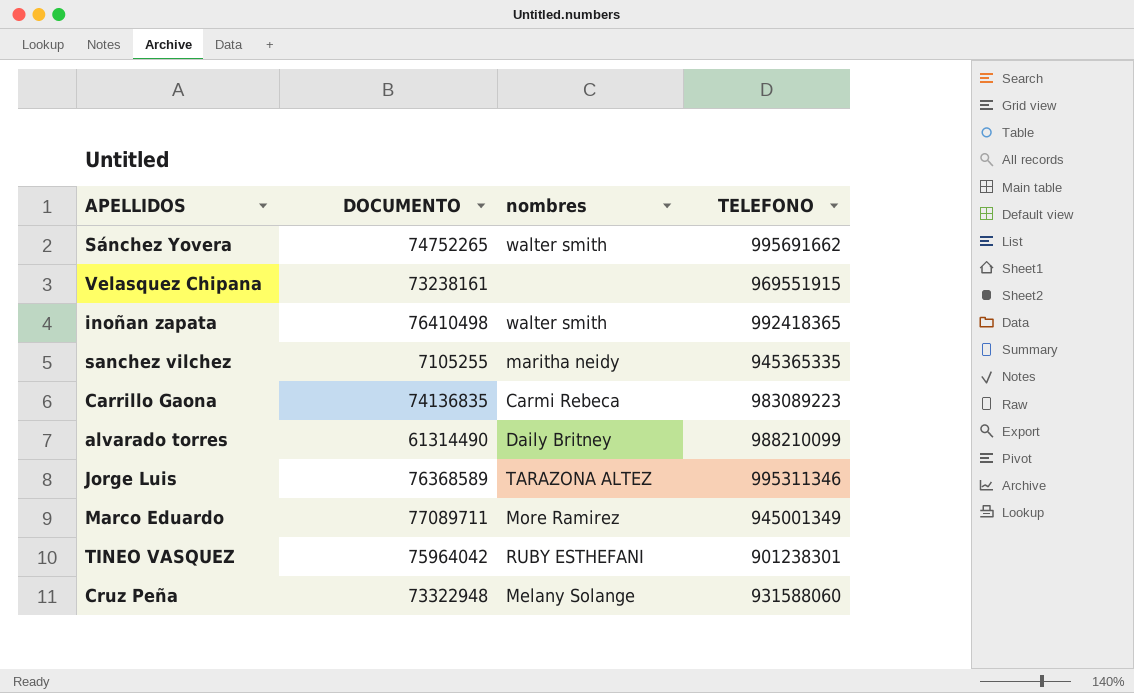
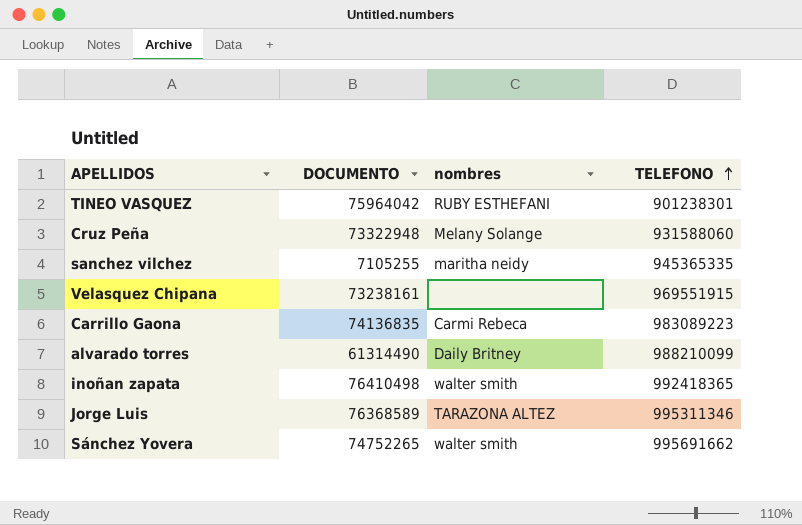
row order: none -> TELEFONO ascending
row Marco Eduardo: 77089711 | More Ramirez | 945001349 -> none

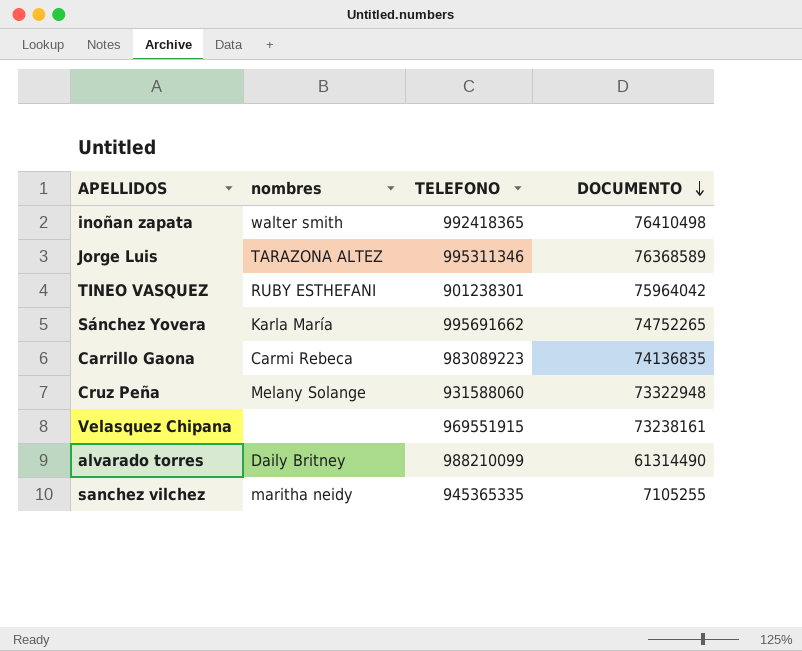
row order: TELEFONO ascending -> DOCUMENTO descending
column DOCUMENTO | position: 2 -> 4
Sánchez Yovera | nombres: walter smith -> Karla María

